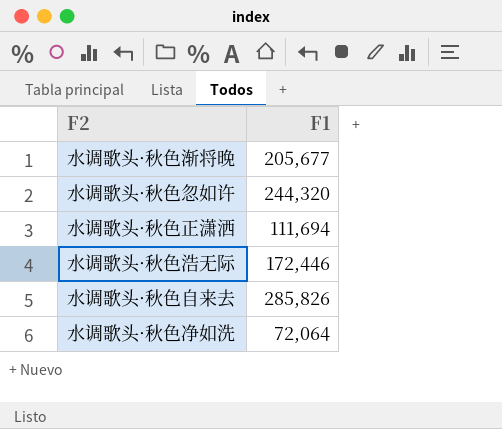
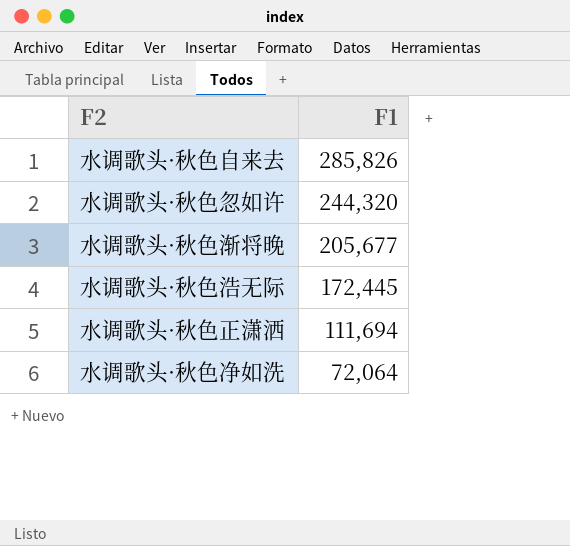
row order: none -> F1 descending
水调歌头·秋色浩无际 | F1: 172,446 -> 172,445

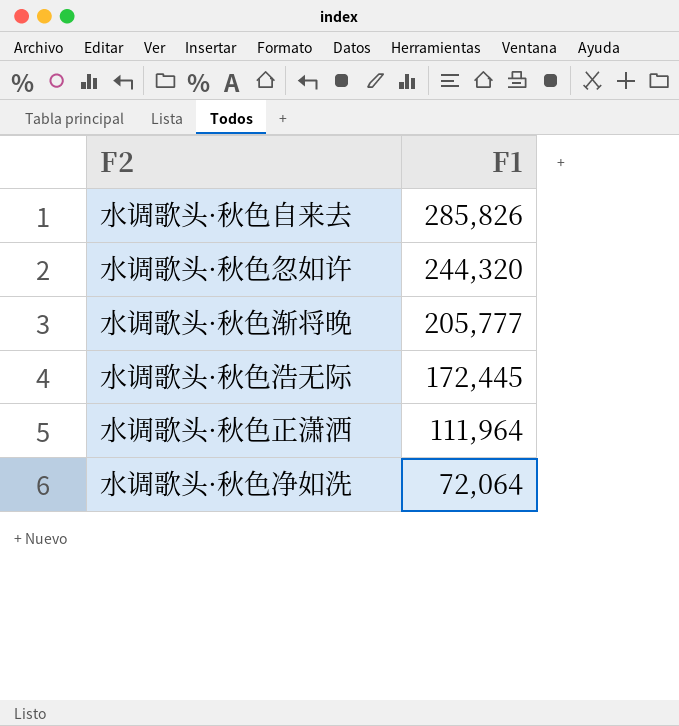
水调歌头·秋色渐将晚 | F1: 205,677 -> 205,777
水调歌头·秋色正潇洒 | F1: 111,694 -> 111,964

